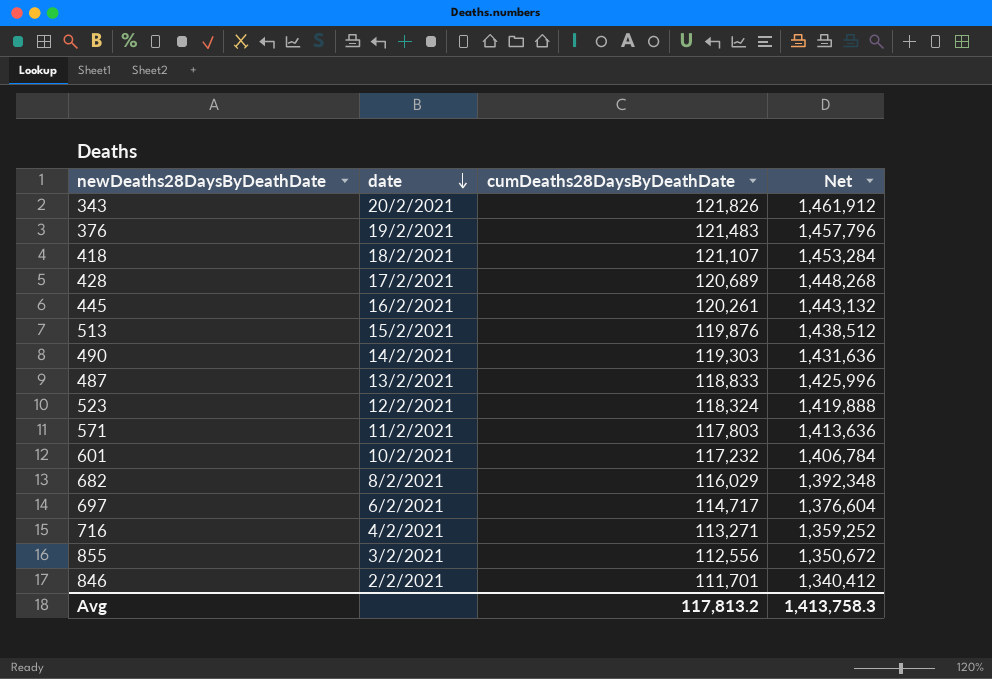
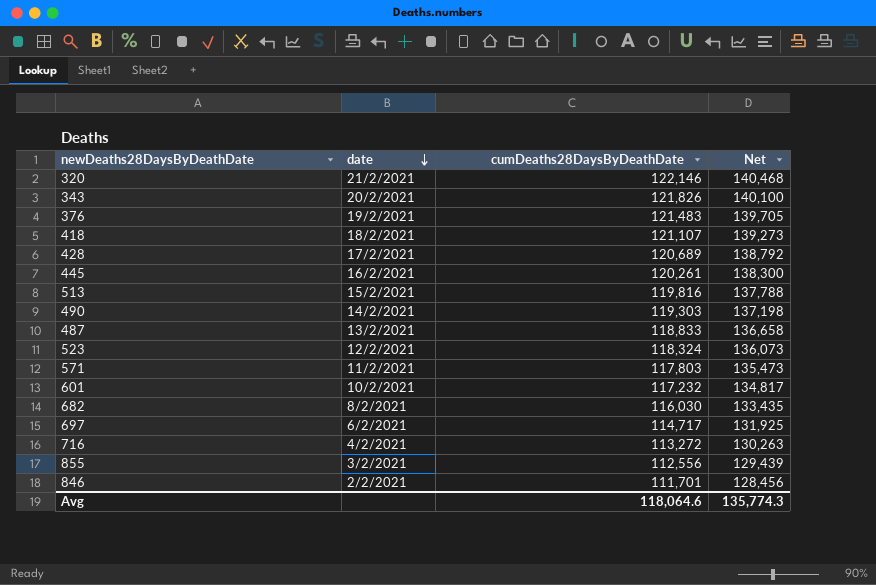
column Net | formula: [cumDeaths28DaysByDeathDate] * 12 -> [cumDeaths28DaysByDeathDate] * 1.15
row 320: none -> 21/2/2021 | 122,146 | 140,468
513 | cumDeaths28DaysByDeathDate: 119,876 -> 119,816
682 | cumDeaths28DaysByDeathDate: 116,029 -> 116,030
716 | cumDeaths28DaysByDeathDate: 113,271 -> 113,272
Avg | cumDeaths28DaysByDeathDate: 117,813.2 -> 118,064.6
Avg | Net: 1,413,758.3 -> 135,774.3

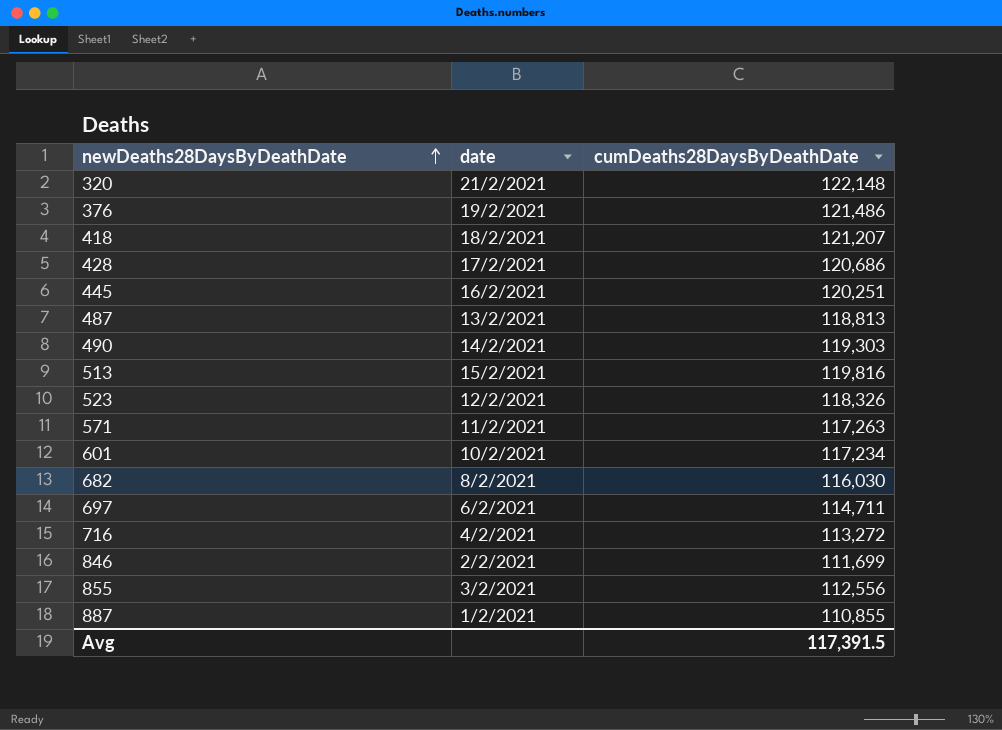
row order: date descending -> newDeaths28DaysByDeathDate ascending
column Net | formula: [cumDeaths28DaysByDeathDate] * 1.15 -> none
row 343: 20/2/2021 | 121,826 | 140,100 -> none
320 | cumDeaths28DaysByDeathDate: 122,146 -> 122,148
376 | cumDeaths28DaysByDeathDate: 121,483 -> 121,486
418 | cumDeaths28DaysByDeathDate: 121,107 -> 121,207
428 | cumDeaths28DaysByDeathDate: 120,689 -> 120,686
445 | cumDeaths28DaysByDeathDate: 120,261 -> 120,251
487 | cumDeaths28DaysByDeathDate: 118,833 -> 118,813
523 | cumDeaths28DaysByDeathDate: 118,324 -> 118,326
571 | cumDeaths28DaysByDeathDate: 117,803 -> 117,263
601 | cumDeaths28DaysByDeathDate: 117,232 -> 117,234
697 | cumDeaths28DaysByDeathDate: 114,717 -> 114,711
846 | cumDeaths28DaysByDeathDate: 111,701 -> 111,699
row 887: none -> 1/2/2021 | 110,855
Avg | cumDeaths28DaysByDeathDate: 118,064.6 -> 117,391.5

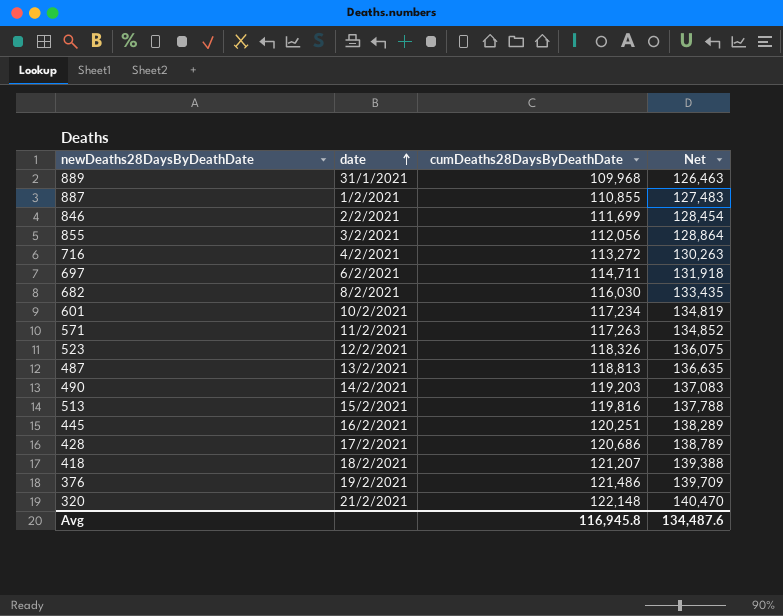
row order: newDeaths28DaysByDeathDate ascending -> date ascending
column Net | formula: none -> [cumDeaths28DaysByDeathDate] * 1.15
row 889: none -> 31/1/2021 | 109,968 | 126,463
855 | cumDeaths28DaysByDeathDate: 112,556 -> 112,056
490 | cumDeaths28DaysByDeathDate: 119,303 -> 119,203
Avg | cumDeaths28DaysByDeathDate: 117,391.5 -> 116,945.8

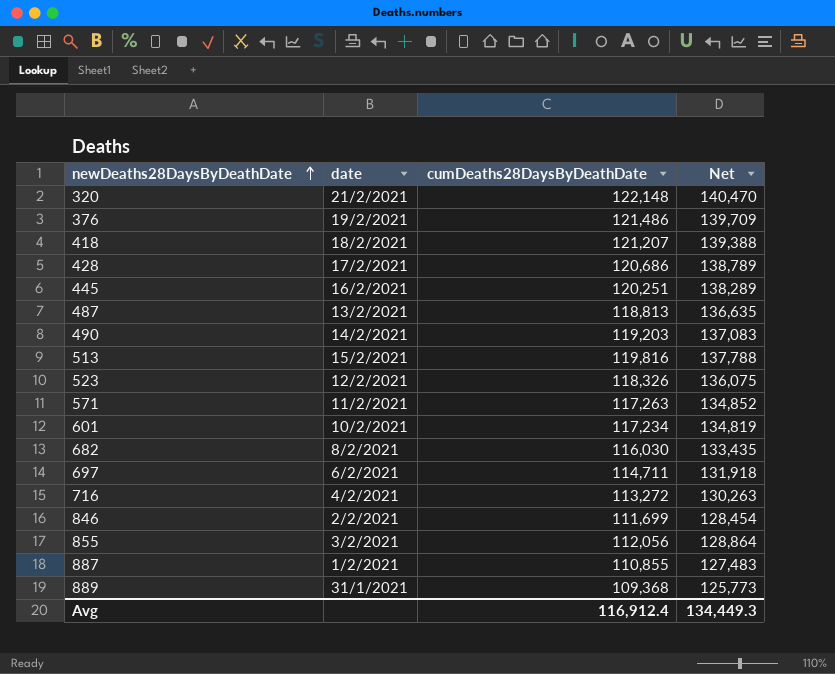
row order: date ascending -> newDeaths28DaysByDeathDate ascending
889 | cumDeaths28DaysByDeathDate: 109,968 -> 109,368
889 | Net: 126,463 -> 125,773
Avg | cumDeaths28DaysByDeathDate: 116,945.8 -> 116,912.4
Avg | Net: 134,487.6 -> 134,449.3

